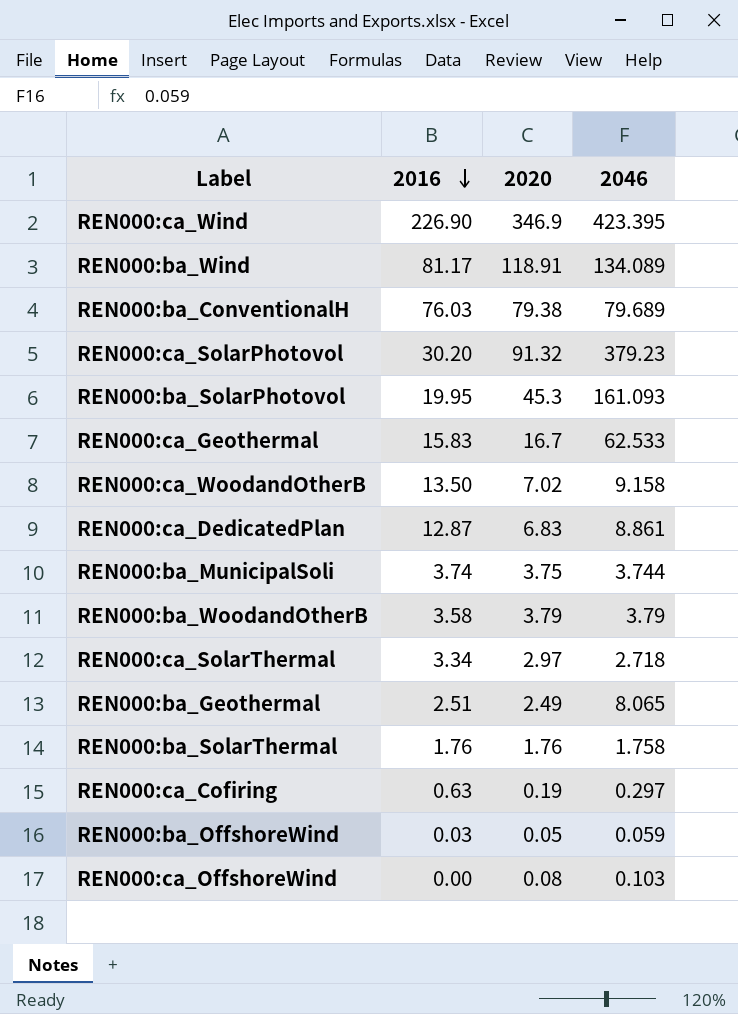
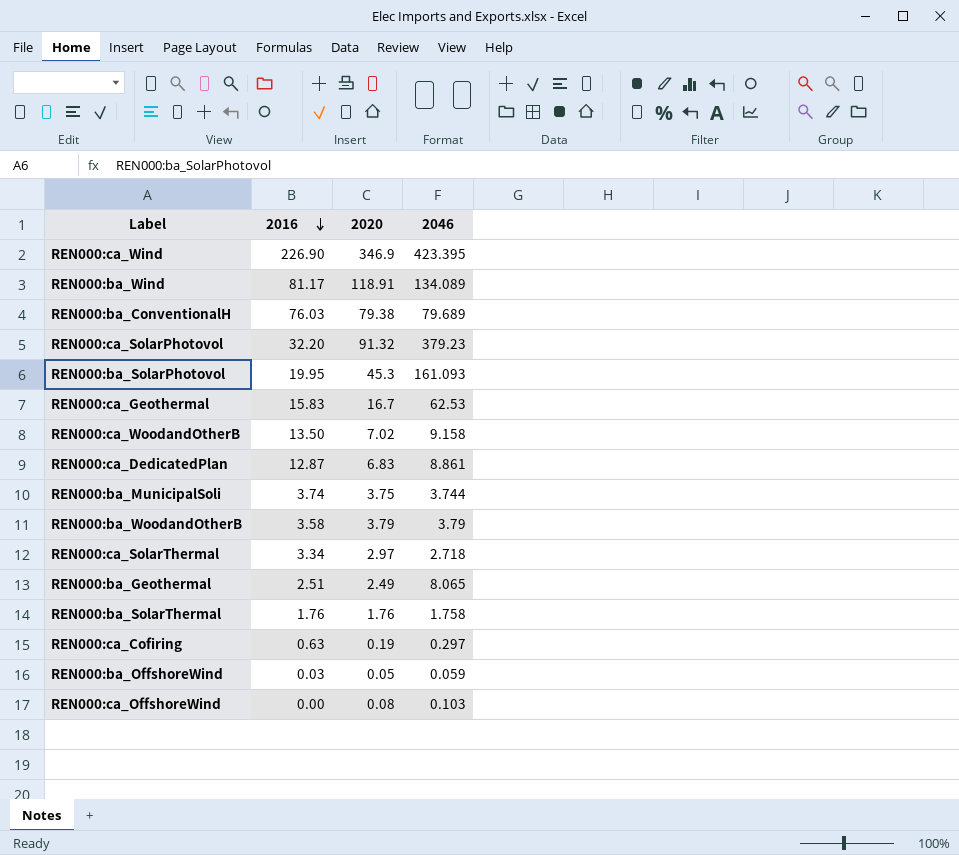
REN000:ca_SolarPhotovol | 2016: 30.20 -> 32.20
REN000:ca_Geothermal | 2046: 62.533 -> 62.53

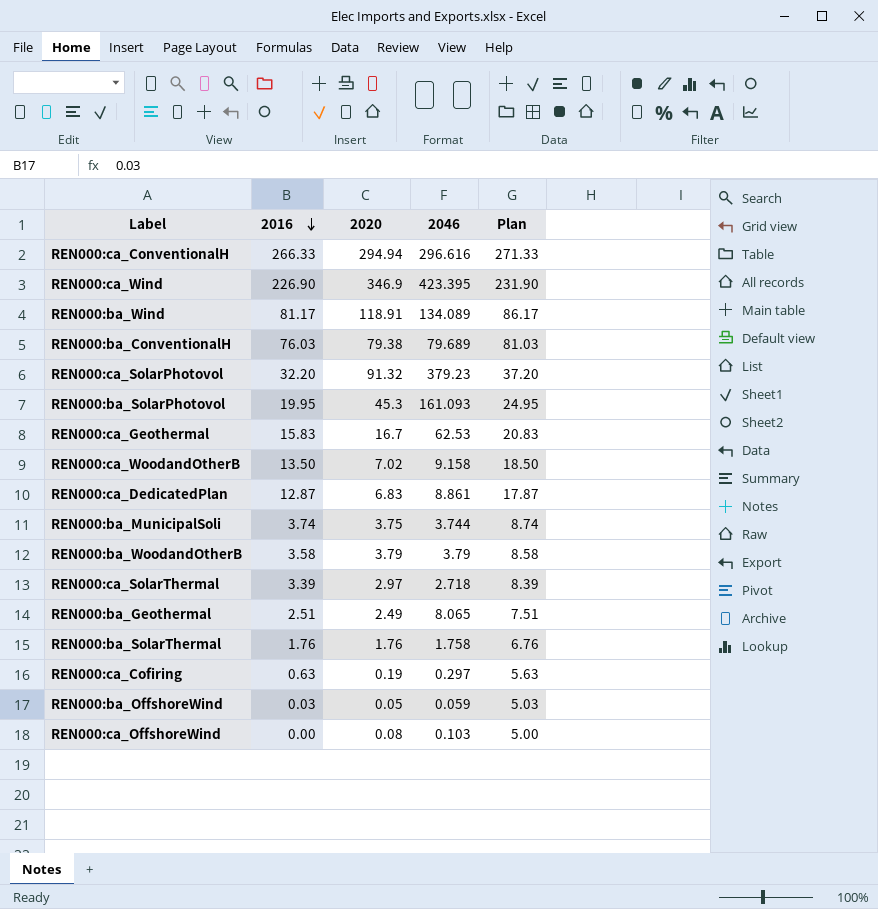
column Plan | formula: none -> [2016] + 5
row REN000:ca_ConventionalH: none -> 266.33 | 294.94 | 296.616 | 271.33
REN000:ca_SolarThermal | 2016: 3.34 -> 3.39

